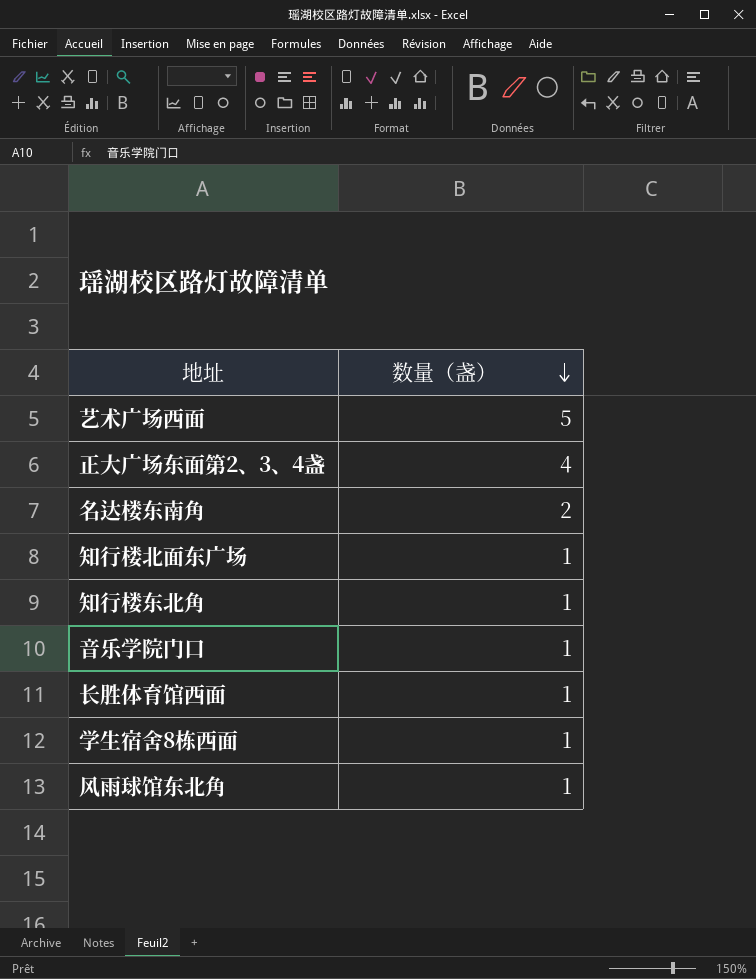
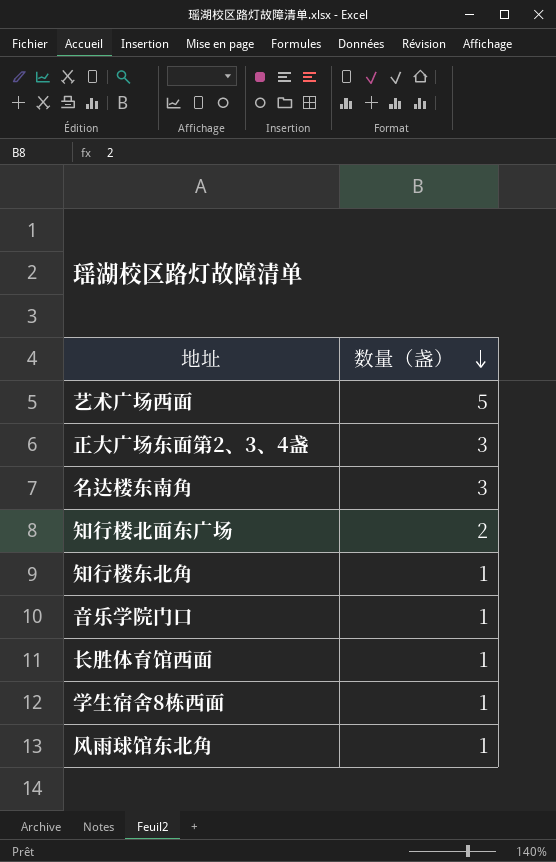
正大广场东面第2、3、4盏 | 数量（盏）: 4 -> 3
名达楼东南角 | 数量（盏）: 2 -> 3
知行楼北面东广场 | 数量（盏）: 1 -> 2

